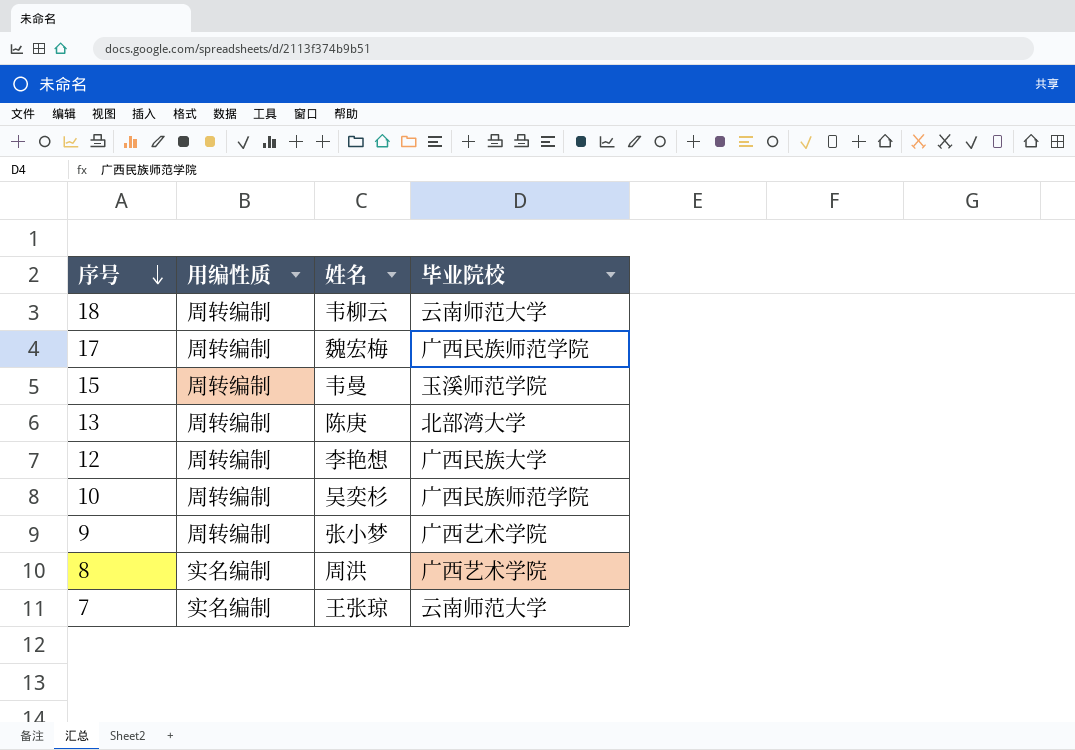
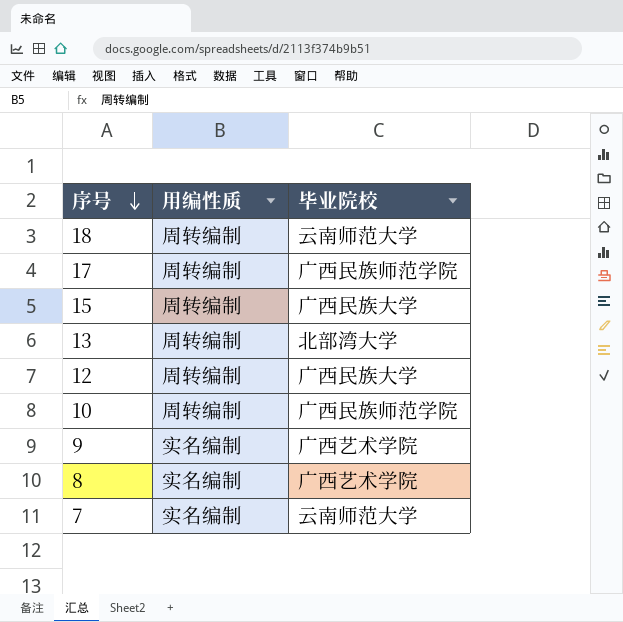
column 姓名 | position: 3 -> none
15 | 毕业院校: 玉溪师范学院 -> 广西民族大学
9 | 用编性质: 周转编制 -> 实名编制

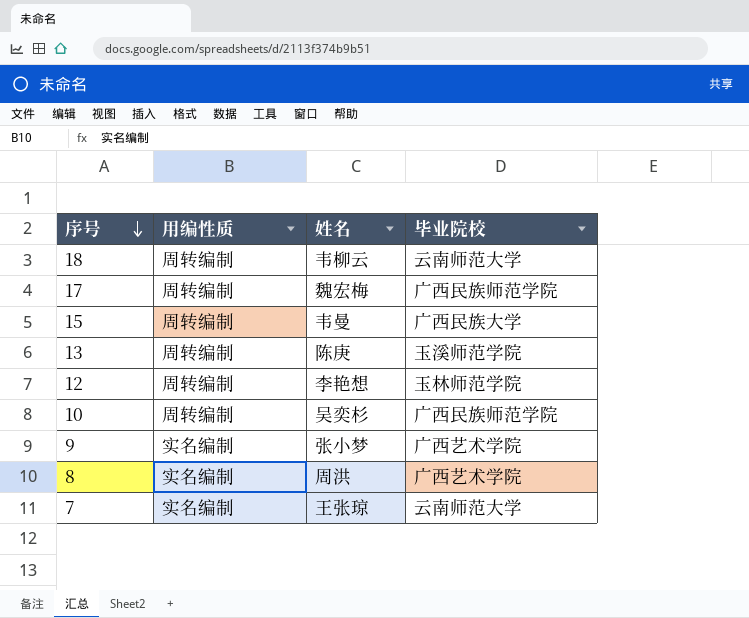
column 姓名 | position: none -> 3
13 | 毕业院校: 北部湾大学 -> 玉溪师范学院
12 | 毕业院校: 广西民族大学 -> 玉林师范学院

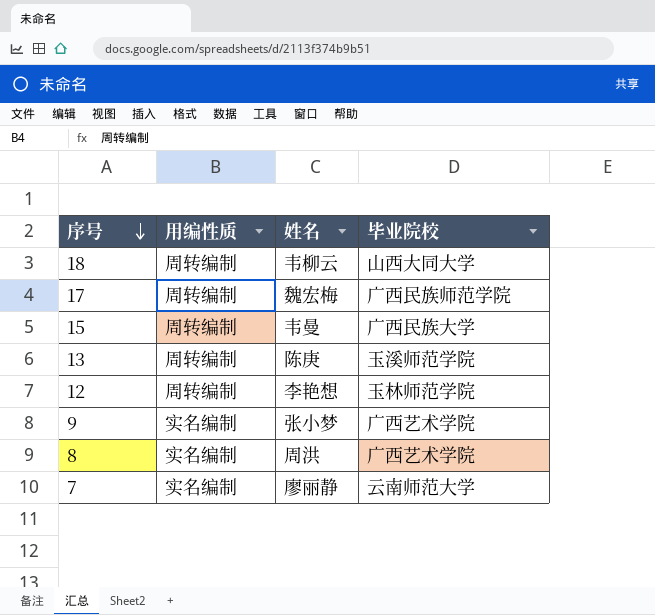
row 10: 周转编制 | 吴奕杉 | 广西民族师范学院 -> none
18 | 毕业院校: 云南师范大学 -> 山西大同大学
7 | 姓名: 王张琼 -> 廖丽静

